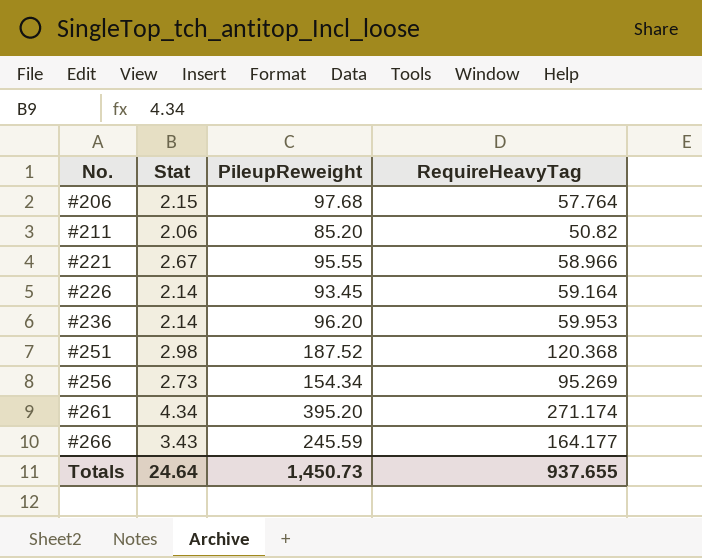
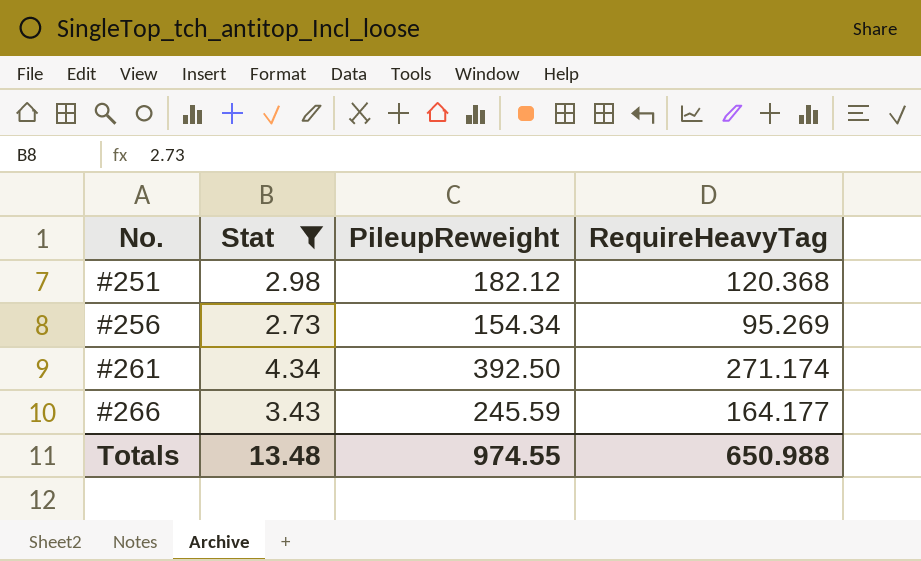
filter: none -> Stat >= 2.73
#251 | PileupReweight: 187.52 -> 182.12
#261 | PileupReweight: 395.20 -> 392.50
Totals | Stat: 24.64 -> 13.48
Totals | PileupReweight: 1,450.73 -> 974.55
Totals | RequireHeavyTag: 937.655 -> 650.988

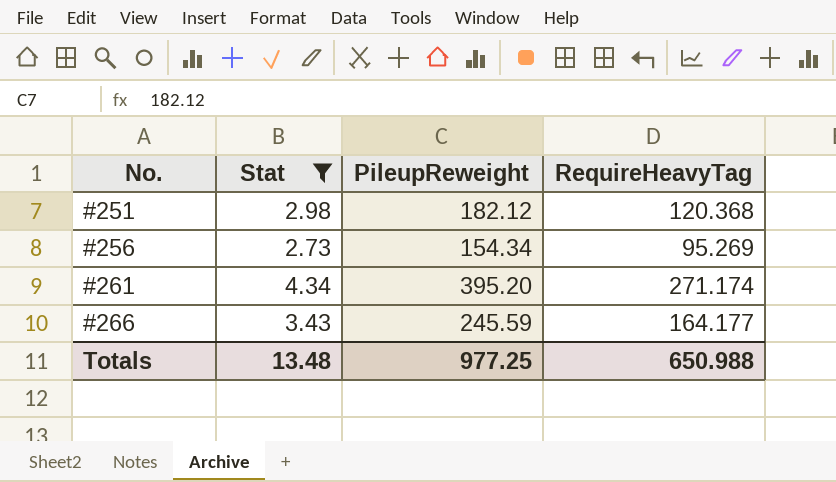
#261 | PileupReweight: 392.50 -> 395.20
Totals | PileupReweight: 974.55 -> 977.25

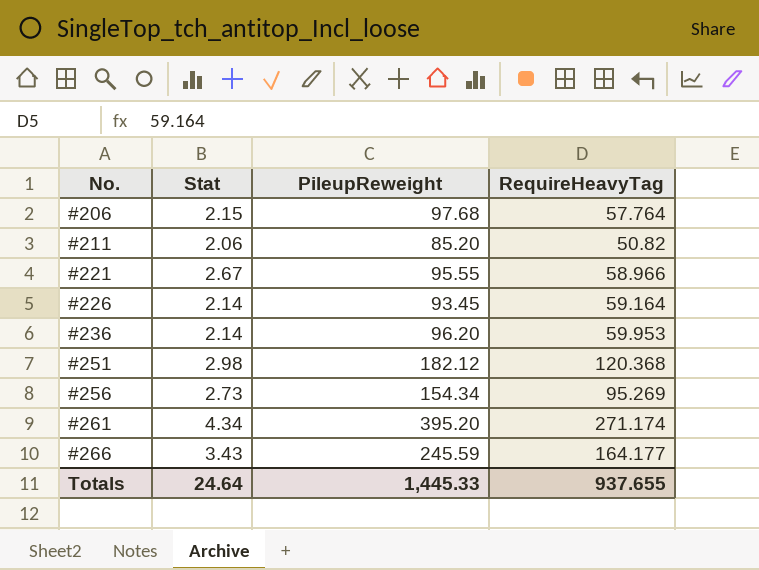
filter: Stat >= 2.73 -> none
Totals | Stat: 13.48 -> 24.64
Totals | PileupReweight: 977.25 -> 1,445.33
Totals | RequireHeavyTag: 650.988 -> 937.655

